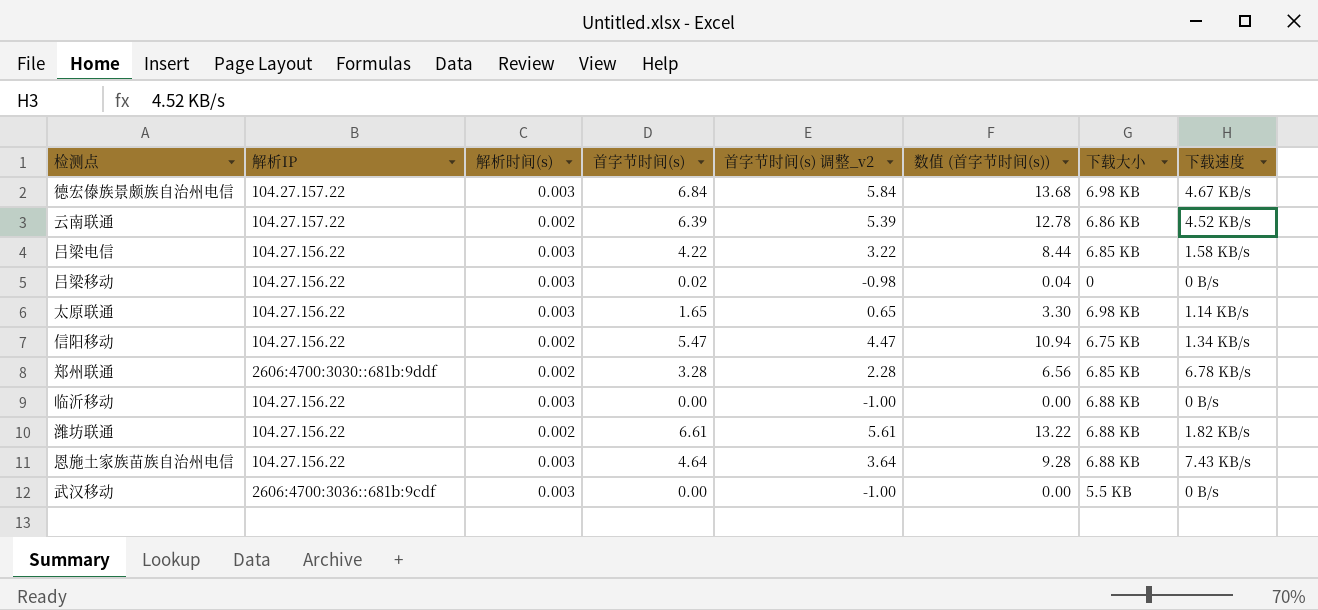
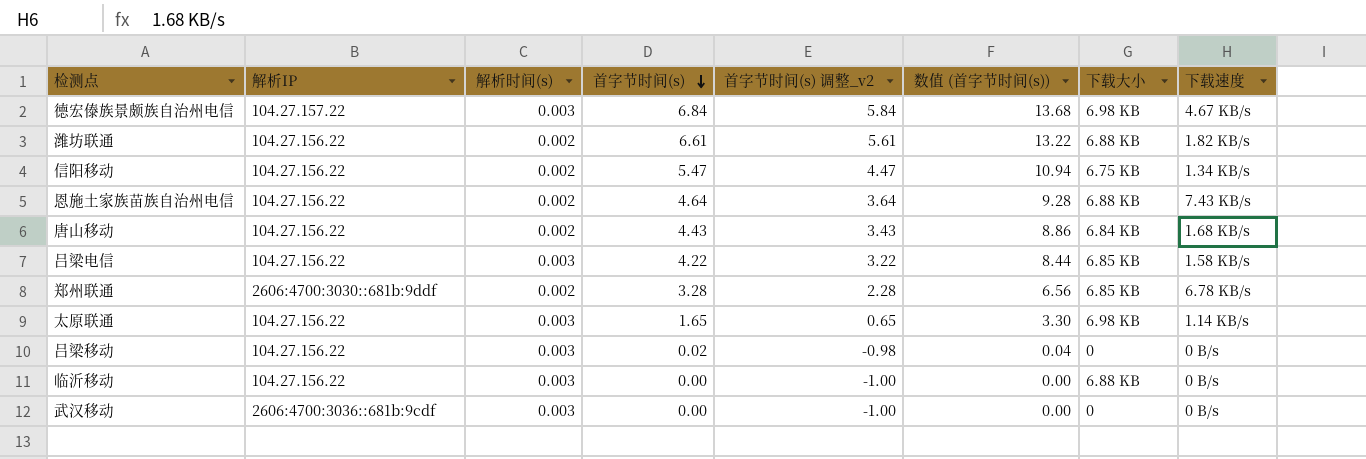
row order: none -> 首字节时间(s) descending
row 云南联通: 104.27.157.22 | 0.002 | 6.39 | 5.39 | 12.78 | 6.86 KB | 4.52 KB/s -> none
恩施土家族苗族自治州电信 | 解析时间(s): 0.003 -> 0.002
row 唐山移动: none -> 104.27.156.22 | 0.002 | 4.43 | 3.43 | 8.86 | 6.84 KB | 1.68 KB/s
武汉移动 | 下载大小: 5.5 KB -> 0

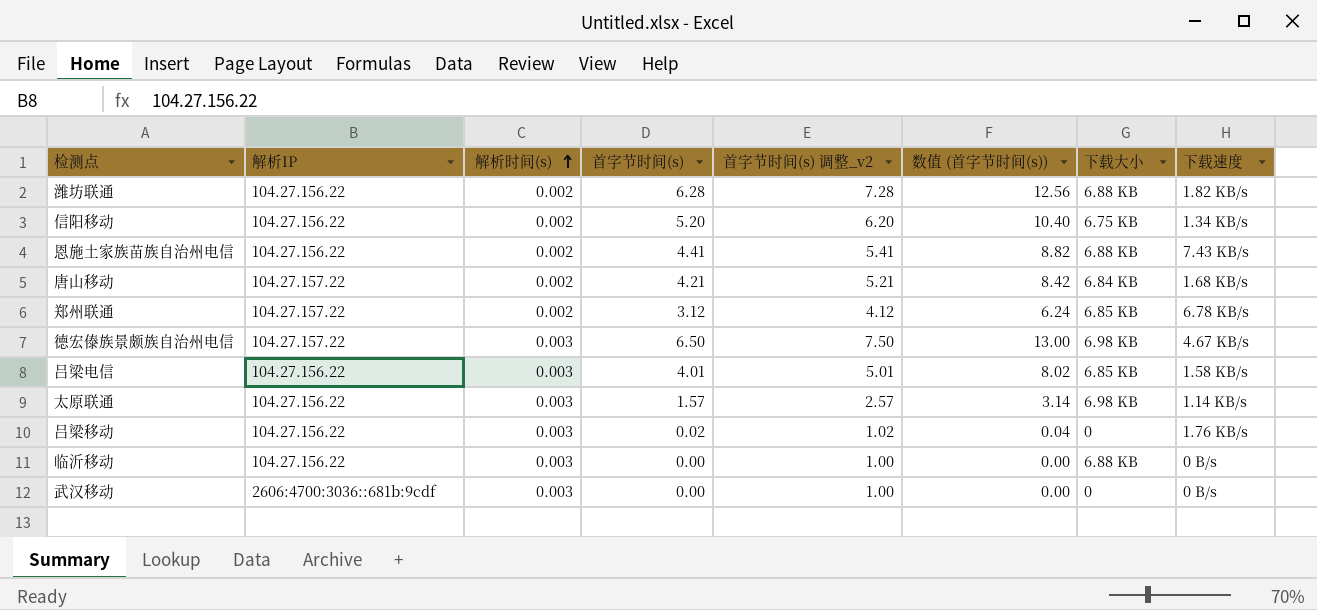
row order: 首字节时间(s) descending -> 解析时间(s) ascending
column 首字节时间(s) 调整_v2 | formula: [首字节时间(s)] - 1 -> [首字节时间(s)] + 1
潍坊联通 | 首字节时间(s): 6.61 -> 6.28
潍坊联通 | 数值 (首字节时间(s)): 13.22 -> 12.56
信阳移动 | 首字节时间(s): 5.47 -> 5.20
信阳移动 | 数值 (首字节时间(s)): 10.94 -> 10.40
恩施土家族苗族自治州电信 | 首字节时间(s): 4.64 -> 4.41
恩施土家族苗族自治州电信 | 数值 (首字节时间(s)): 9.28 -> 8.82
唐山移动 | 解析IP: 104.27.156.22 -> 104.27.157.22
唐山移动 | 首字节时间(s): 4.43 -> 4.21
唐山移动 | 数值 (首字节时间(s)): 8.86 -> 8.42
郑州联通 | 解析IP: 2606:4700:3030::681b:9ddf -> 104.27.157.22
郑州联通 | 首字节时间(s): 3.28 -> 3.12
郑州联通 | 数值 (首字节时间(s)): 6.56 -> 6.24
德宏傣族景颇族自治州电信 | 首字节时间(s): 6.84 -> 6.50
德宏傣族景颇族自治州电信 | 数值 (首字节时间(s)): 13.68 -> 13.00
吕梁电信 | 首字节时间(s): 4.22 -> 4.01
吕梁电信 | 数值 (首字节时间(s)): 8.44 -> 8.02
太原联通 | 首字节时间(s): 1.65 -> 1.57
太原联通 | 数值 (首字节时间(s)): 3.30 -> 3.14
吕梁移动 | 下载速度: 0 B/s -> 1.76 KB/s

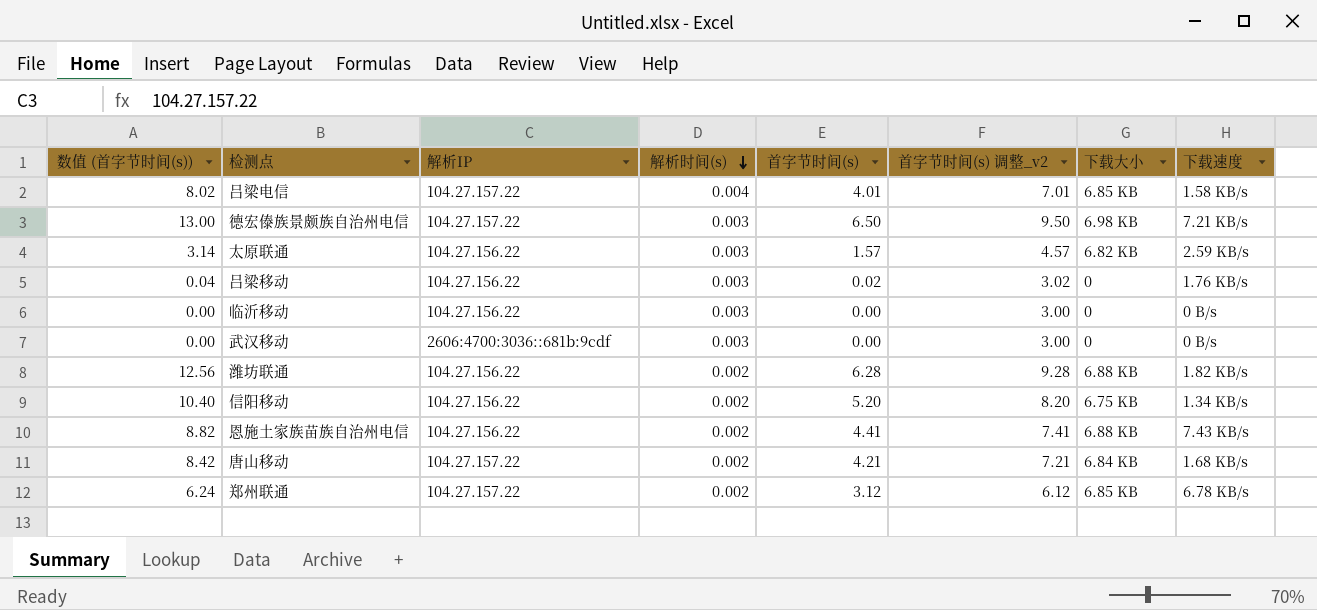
row order: 解析时间(s) ascending -> 解析时间(s) descending
column 数值 (首字节时间(s)) | position: 6 -> 1
column 首字节时间(s) 调整_v2 | formula: [首字节时间(s)] + 1 -> [首字节时间(s)] + 3
吕梁电信 | 解析IP: 104.27.156.22 -> 104.27.157.22
吕梁电信 | 解析时间(s): 0.003 -> 0.004
德宏傣族景颇族自治州电信 | 下载速度: 4.67 KB/s -> 7.21 KB/s
太原联通 | 下载大小: 6.98 KB -> 6.82 KB
太原联通 | 下载速度: 1.14 KB/s -> 2.59 KB/s
临沂移动 | 下载大小: 6.88 KB -> 0

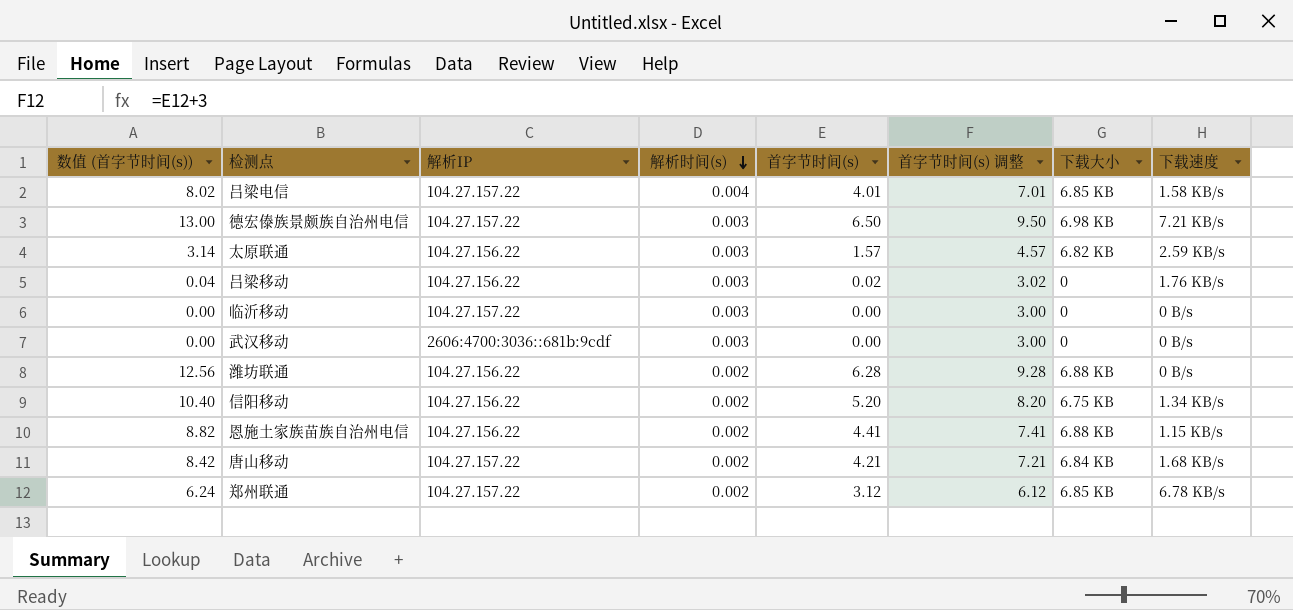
column name: 首字节时间(s) 调整_v2 -> 首字节时间(s) 调整
临沂移动 | 解析IP: 104.27.156.22 -> 104.27.157.22
潍坊联通 | 下载速度: 1.82 KB/s -> 0 B/s
恩施土家族苗族自治州电信 | 下载速度: 7.43 KB/s -> 1.15 KB/s

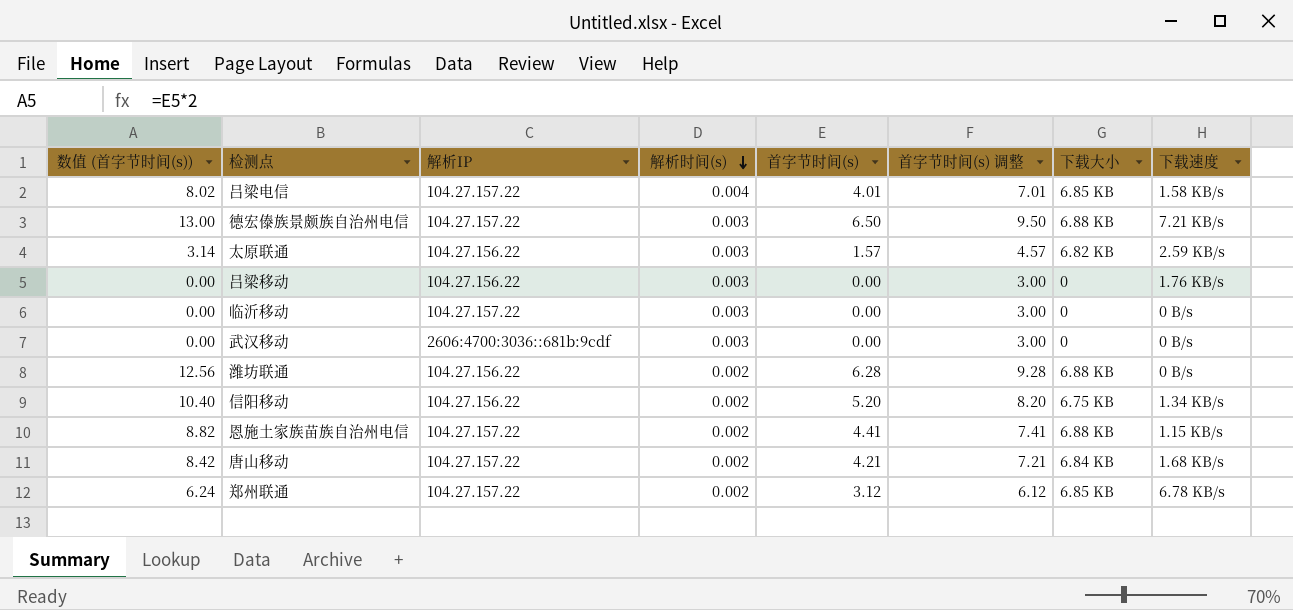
德宏傣族景颇族自治州电信 | 下载大小: 6.98 KB -> 6.88 KB
吕梁移动 | 数值 (首字节时间(s)): 0.04 -> 0.00
吕梁移动 | 首字节时间(s): 0.02 -> 0.00
吕梁移动 | 首字节时间(s) 调整: 3.02 -> 3.00
恩施土家族苗族自治州电信 | 解析IP: 104.27.156.22 -> 104.27.157.22

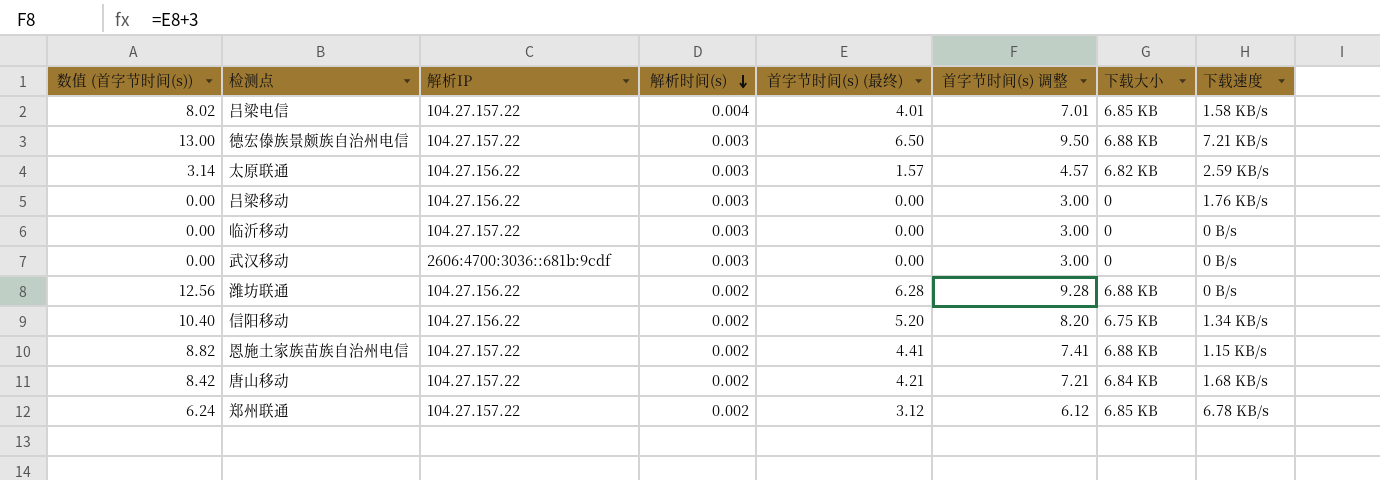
column name: 首字节时间(s) -> 首字节时间(s) (最终)

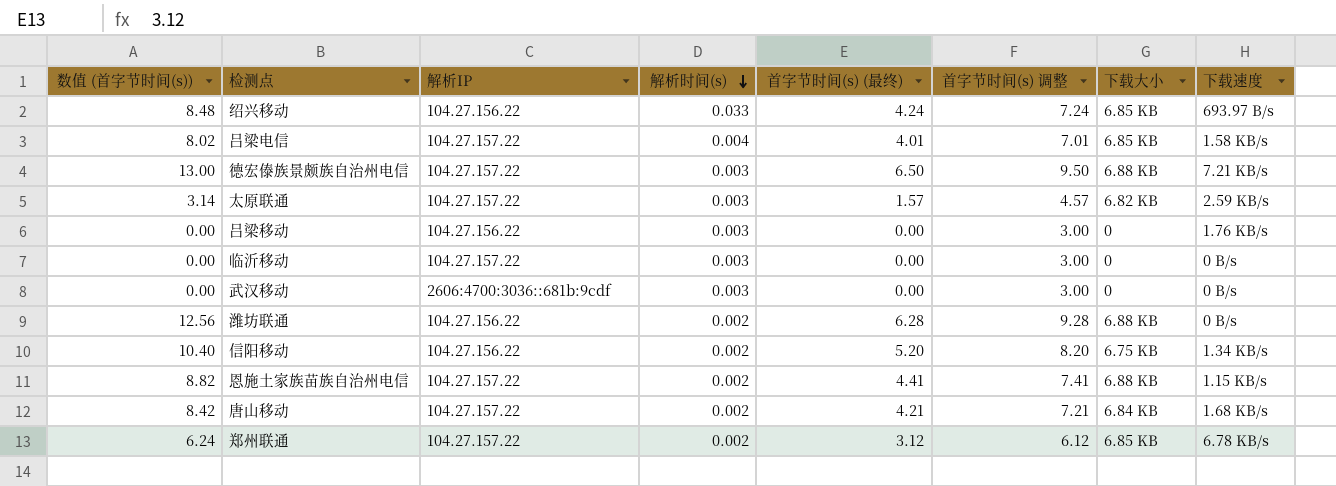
row 绍兴移动: none -> 8.48 | 104.27.156.22 | 0.033 | 4.24 | 7.24 | 6.85 KB | 693.97 B/s
太原联通 | 解析IP: 104.27.156.22 -> 104.27.157.22

